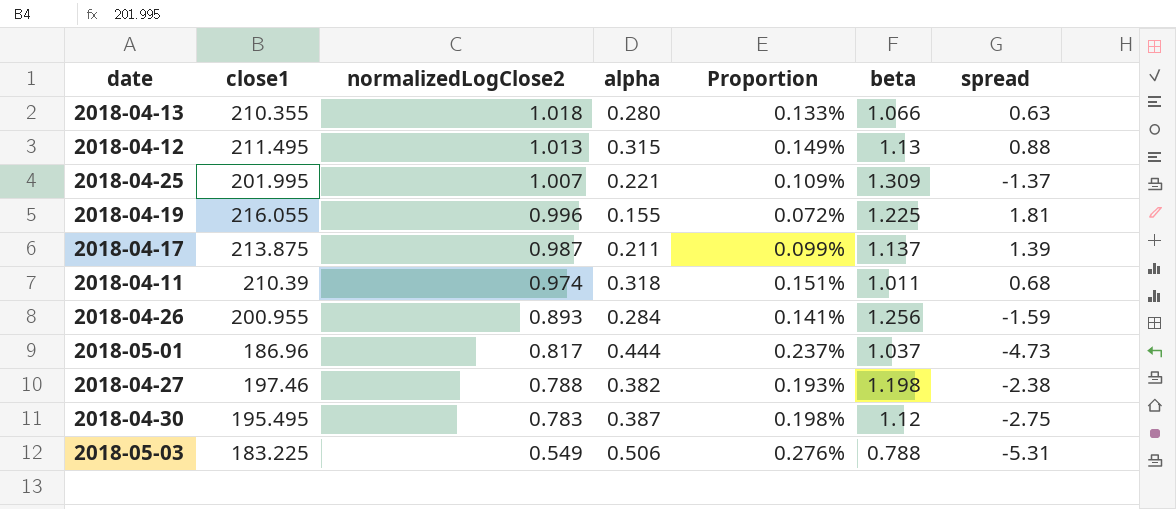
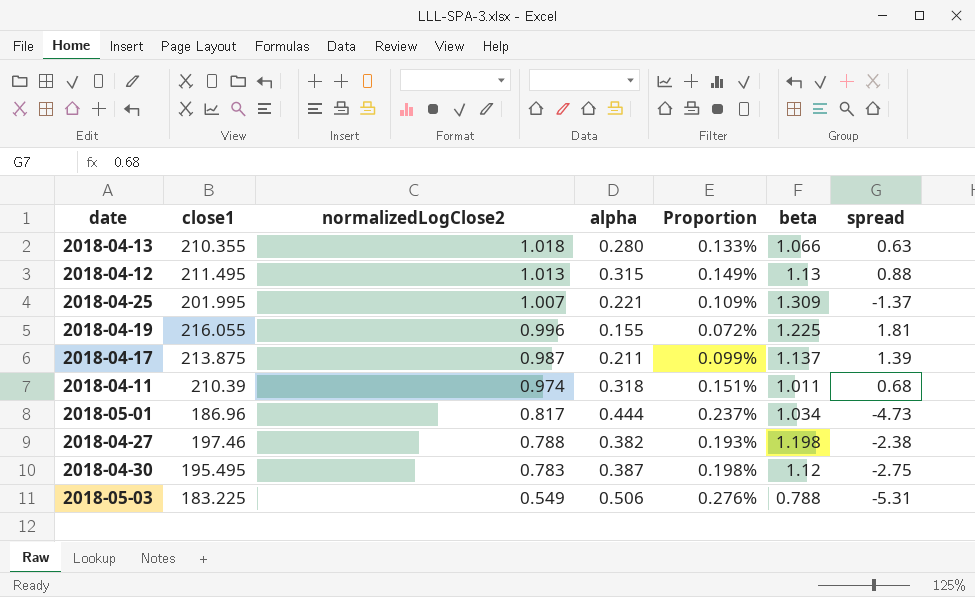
row 2018-04-26: 200.955 | 0.893 | 0.284 | 0.141% | 1.256 | -1.59 -> none
2018-05-01 | beta: 1.037 -> 1.034

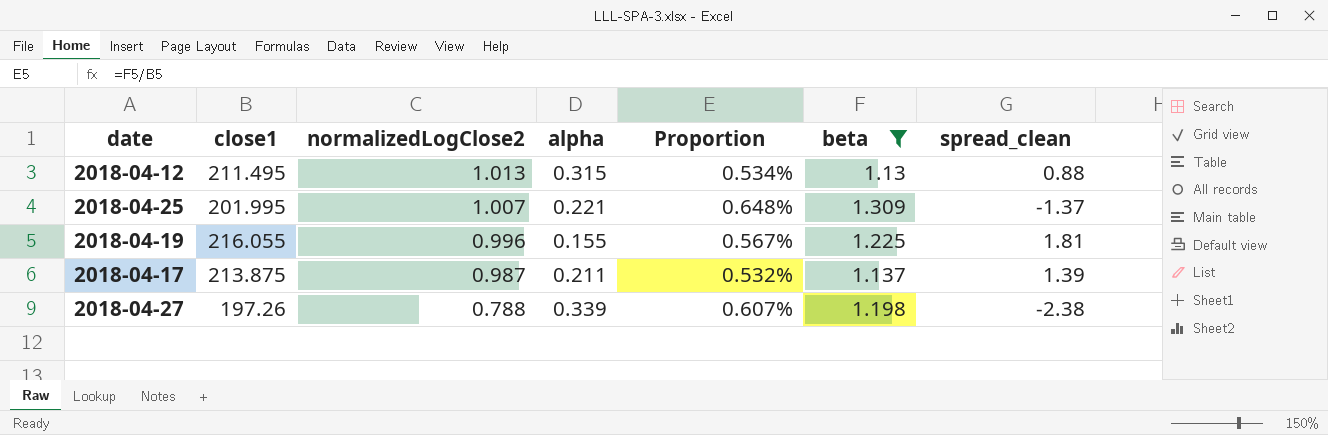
filter: none -> beta >= 1.13
column Proportion | formula: [alpha] / [close1] -> [beta] / [close1]
column name: spread -> spread_clean
2018-04-27 | close1: 197.46 -> 197.26
2018-04-27 | alpha: 0.382 -> 0.339

